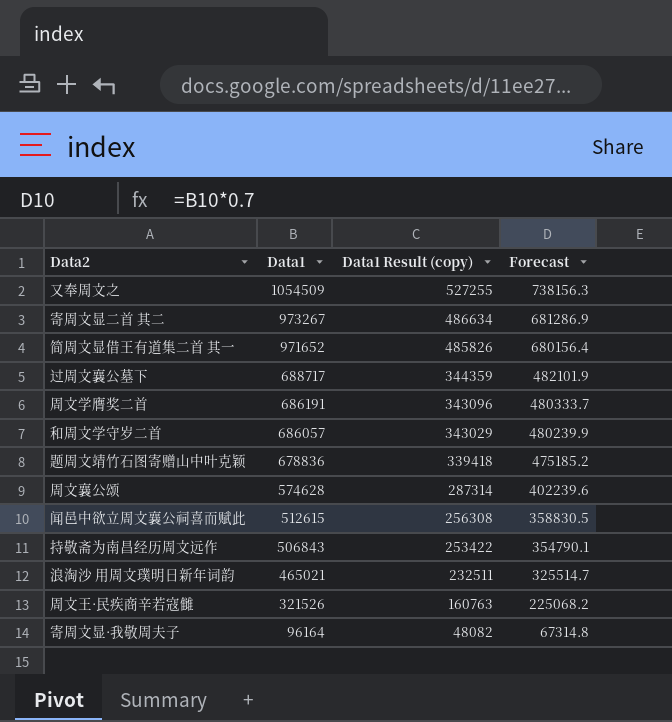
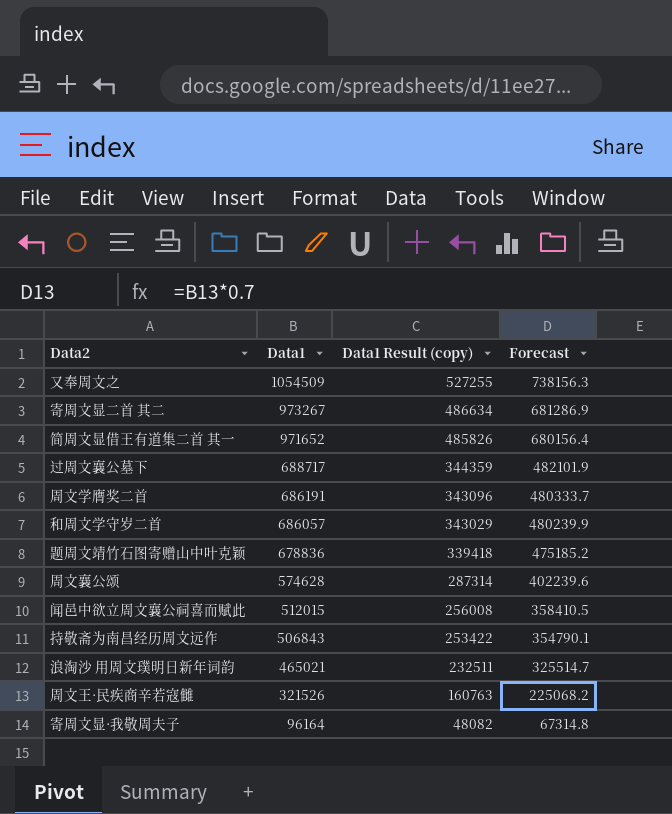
闻邑中欲立周文襄公祠喜而赋此 | Data1: 512615 -> 512015
闻邑中欲立周文襄公祠喜而赋此 | Data1 Result (copy): 256308 -> 256008
闻邑中欲立周文襄公祠喜而赋此 | Forecast: 358830.5 -> 358410.5

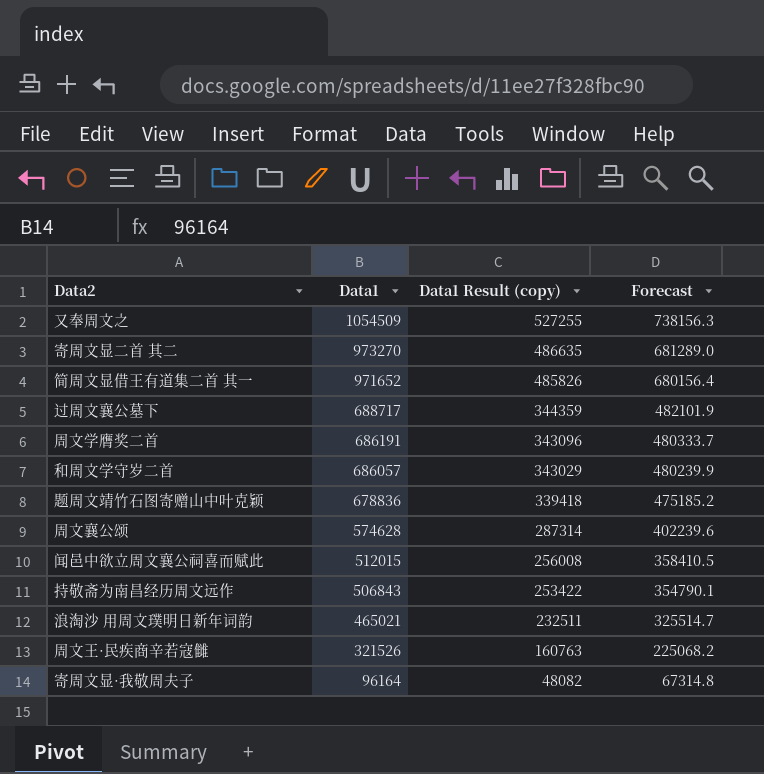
寄周文显二首 其二 | Data1: 973267 -> 973270
寄周文显二首 其二 | Data1 Result (copy): 486634 -> 486635
寄周文显二首 其二 | Forecast: 681286.9 -> 681289.0

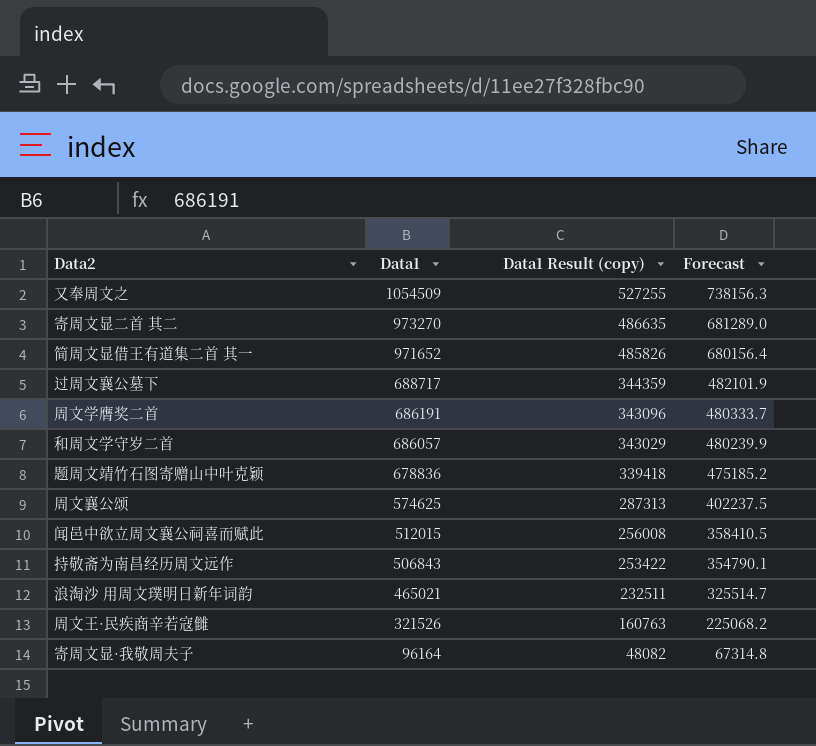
周文襄公颂 | Data1: 574628 -> 574625
周文襄公颂 | Data1 Result (copy): 287314 -> 287313
周文襄公颂 | Forecast: 402239.6 -> 402237.5

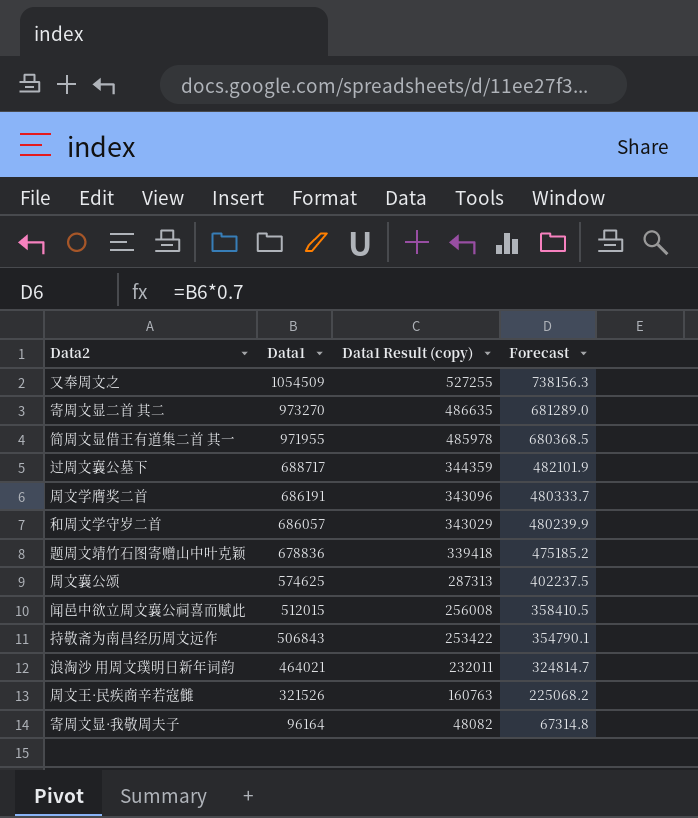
简周文显借王有道集二首 其一 | Data1: 971652 -> 971955
简周文显借王有道集二首 其一 | Data1 Result (copy): 485826 -> 485978
简周文显借王有道集二首 其一 | Forecast: 680156.4 -> 680368.5
浪淘沙 用周文璞明日新年词韵 | Data1: 465021 -> 464021
浪淘沙 用周文璞明日新年词韵 | Data1 Result (copy): 232511 -> 232011
浪淘沙 用周文璞明日新年词韵 | Forecast: 325514.7 -> 324814.7

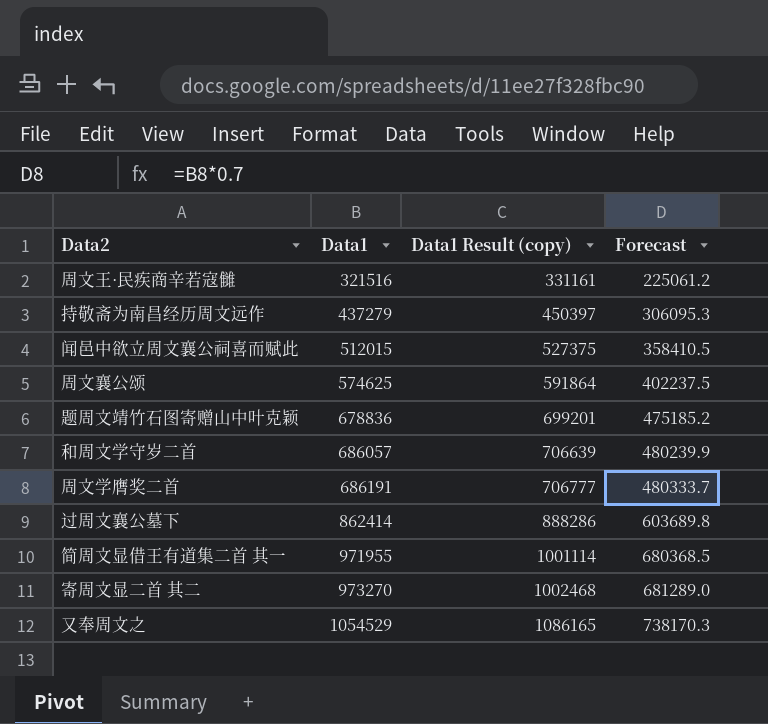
row order: Data1 descending -> Data1 ascending
column Data1 Result (copy) | formula: [Data1] * 0.5 -> [Data1] * 1.03
row 浪淘沙 用周文璞明日新年词韵: 464021 | 232011 | 324814.7 -> none
row 寄周文显·我敬周夫子: 96164 | 48082 | 67314.8 -> none
周文王·民疾商辛若寇雠 | Data1: 321526 -> 321516
周文王·民疾商辛若寇雠 | Forecast: 225068.2 -> 225061.2
持敬斋为南昌经历周文远作 | Data1: 506843 -> 437279
持敬斋为南昌经历周文远作 | Forecast: 354790.1 -> 306095.3
过周文襄公墓下 | Data1: 688717 -> 862414
过周文襄公墓下 | Forecast: 482101.9 -> 603689.8
又奉周文之 | Data1: 1054509 -> 1054529
又奉周文之 | Forecast: 738156.3 -> 738170.3

